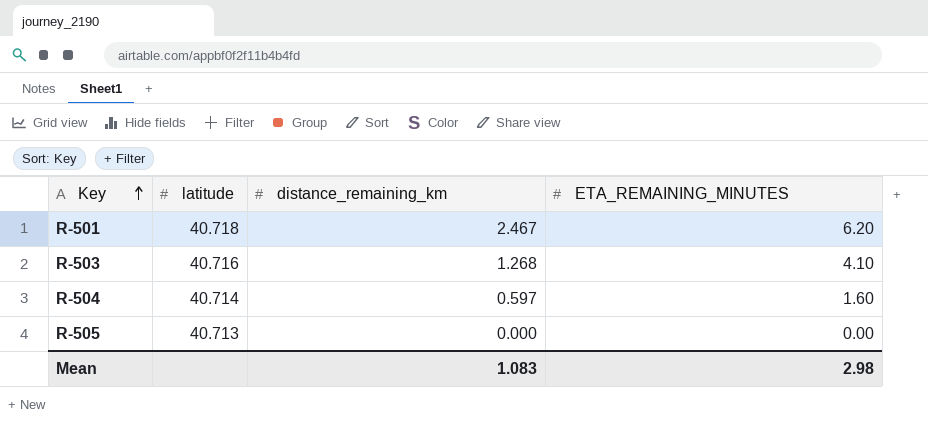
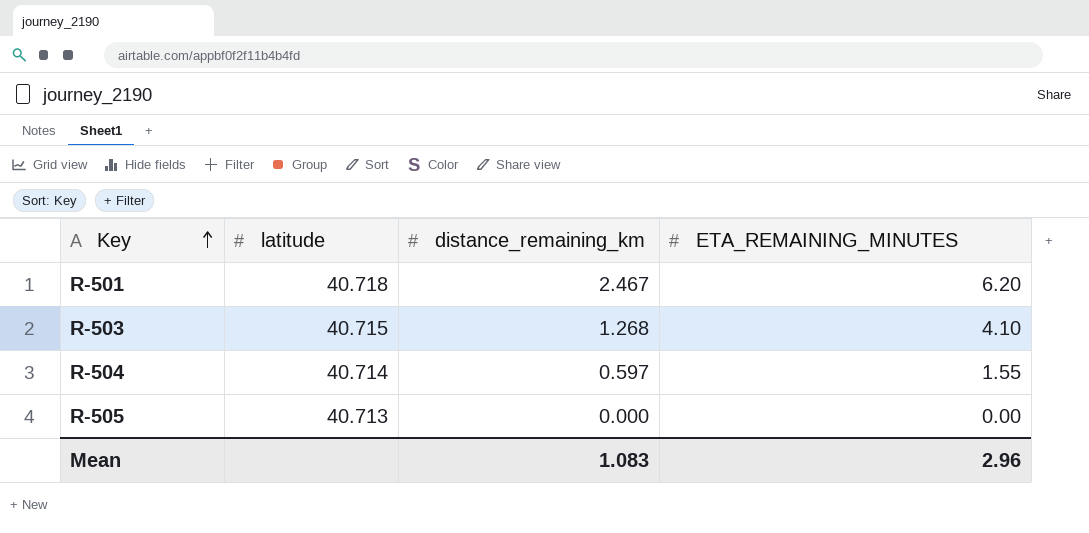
R-503 | latitude: 40.716 -> 40.715
R-504 | ETA_REMAINING_MINUTES: 1.60 -> 1.55
Mean | ETA_REMAINING_MINUTES: 2.98 -> 2.96

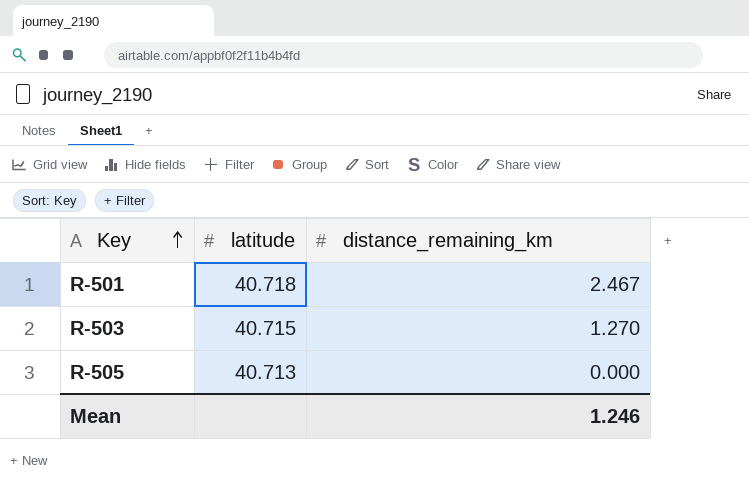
column ETA_REMAINING_MINUTES | position: 4 -> none
row R-504: 40.714 | 0.597 | 1.55 -> none
R-503 | distance_remaining_km: 1.268 -> 1.270
Mean | distance_remaining_km: 1.083 -> 1.246

